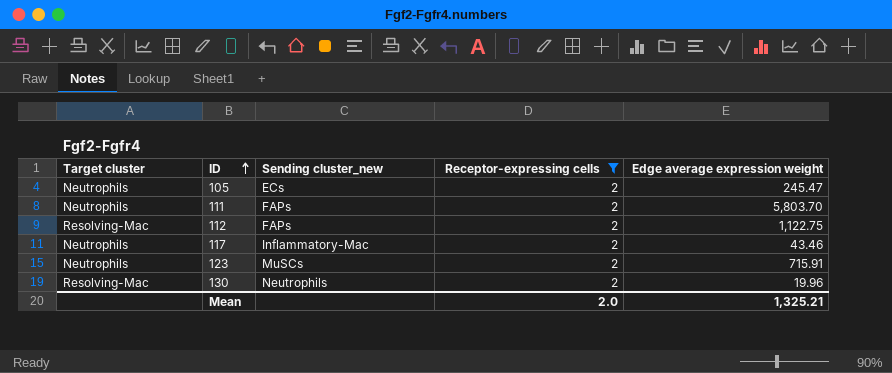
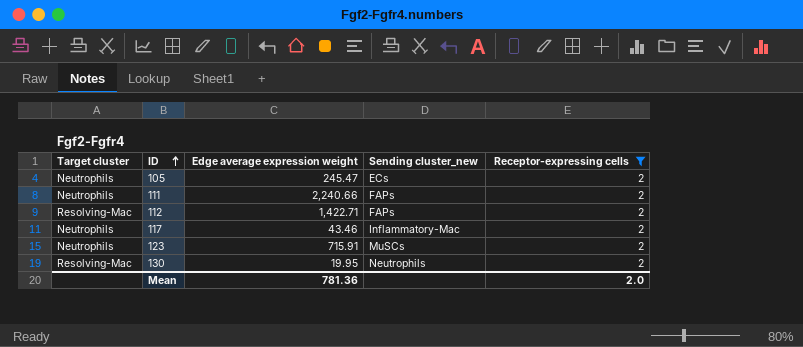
column Edge average expression weight | position: 5 -> 3
111 | Edge average expression weight: 5,803.70 -> 2,240.66
112 | Edge average expression weight: 1,122.75 -> 1,422.71
130 | Edge average expression weight: 19.96 -> 19.95
Mean | Edge average expression weight: 1,325.21 -> 781.36

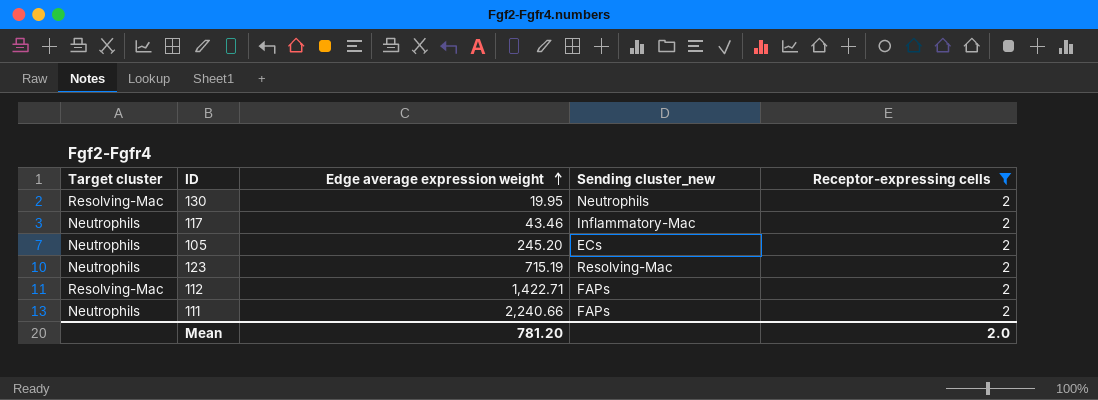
row order: ID ascending -> Edge average expression weight ascending
105 | Edge average expression weight: 245.47 -> 245.20
123 | Edge average expression weight: 715.91 -> 715.19
123 | Sending cluster_new: MuSCs -> Resolving-Mac
Mean | Edge average expression weight: 781.36 -> 781.20

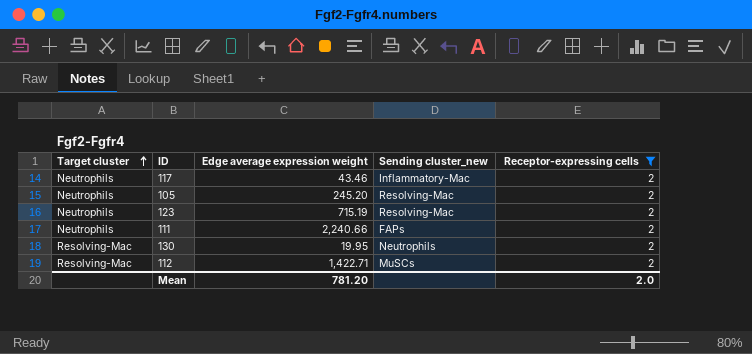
row order: Edge average expression weight ascending -> Target cluster ascending
105 | Sending cluster_new: ECs -> Resolving-Mac
112 | Sending cluster_new: FAPs -> MuSCs

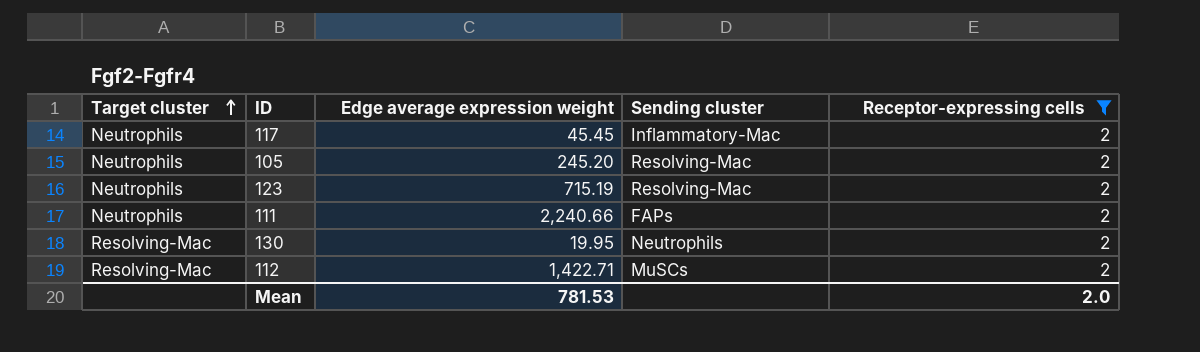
column name: Sending cluster_new -> Sending cluster
117 | Edge average expression weight: 43.46 -> 45.45
Mean | Edge average expression weight: 781.20 -> 781.53

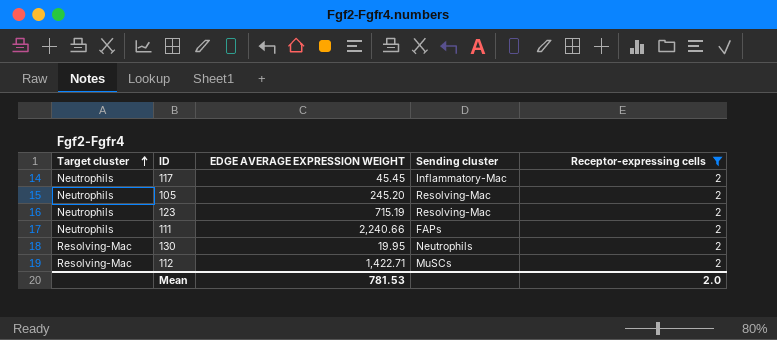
column name: Edge average expression weight -> EDGE AVERAGE EXPRESSION WEIGHT

